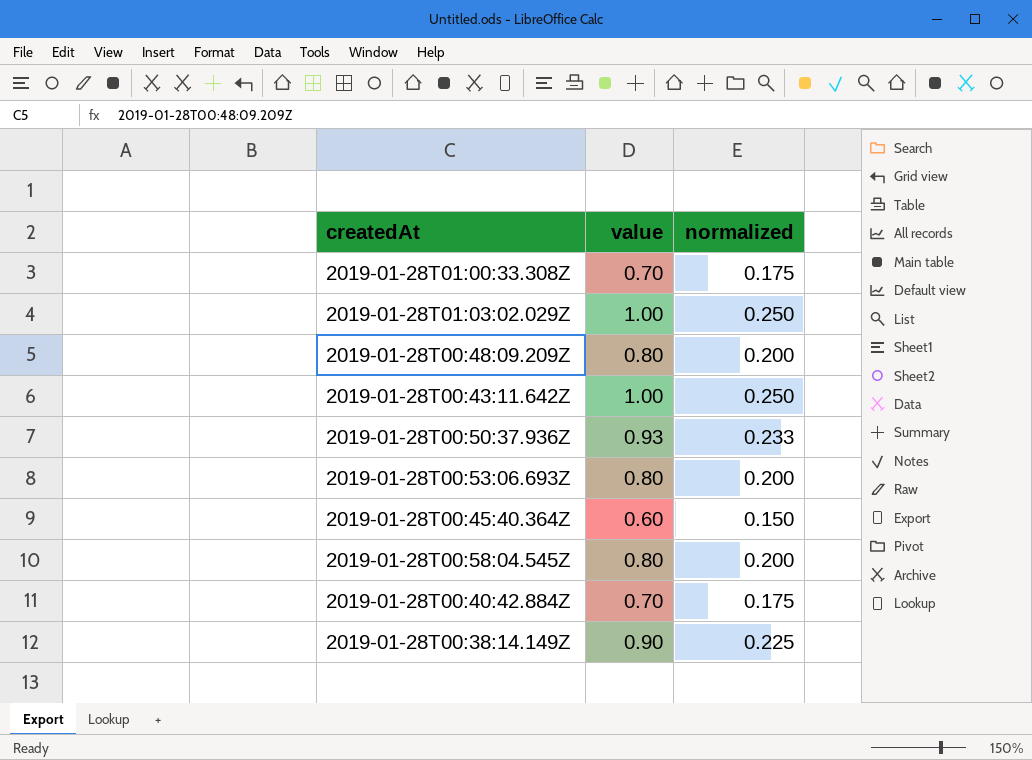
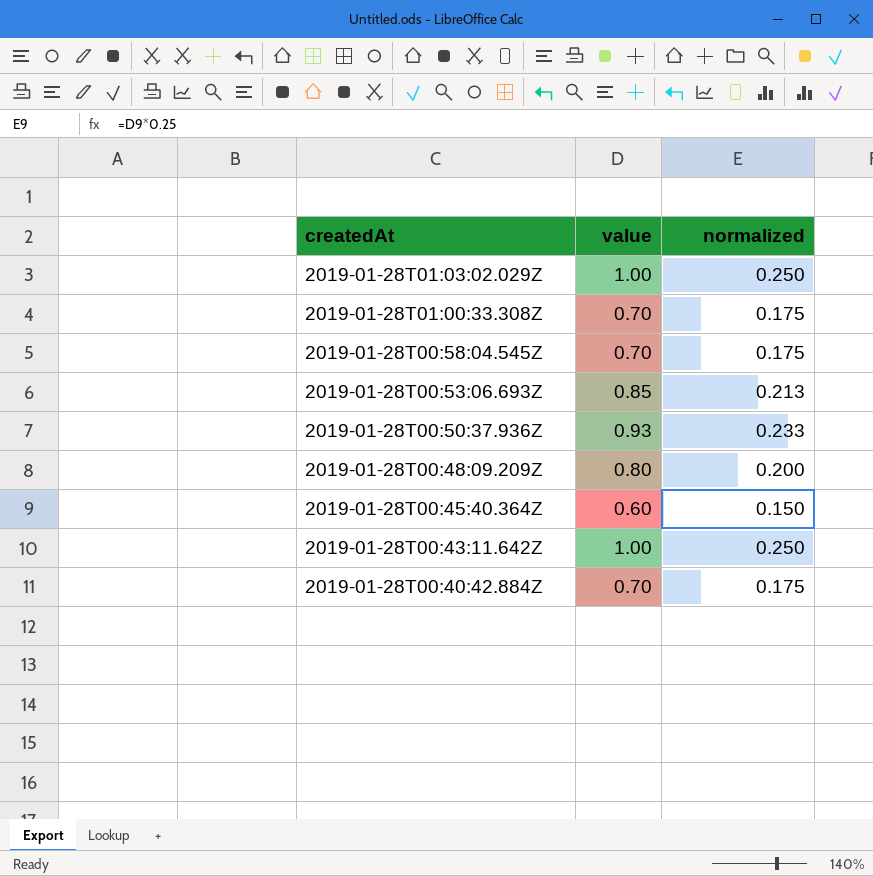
row order: none -> createdAt descending
row 2019-01-28T00:38:14.149Z: 0.90 | 0.225 -> none
2019-01-28T00:58:04.545Z | value: 0.80 -> 0.70
2019-01-28T00:58:04.545Z | normalized: 0.200 -> 0.175
2019-01-28T00:53:06.693Z | value: 0.80 -> 0.85
2019-01-28T00:53:06.693Z | normalized: 0.200 -> 0.213

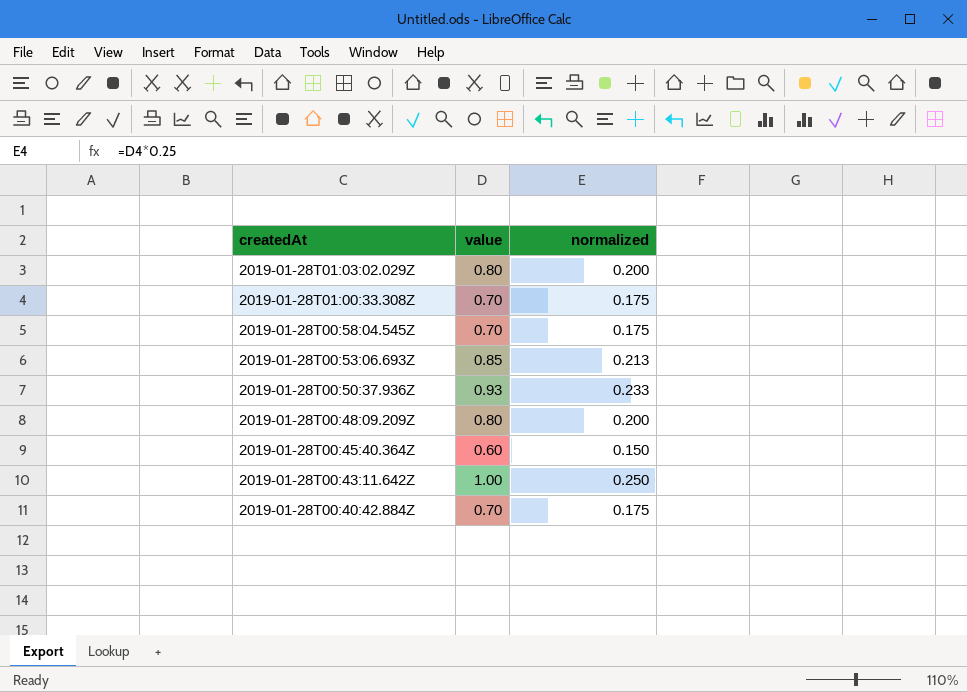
2019-01-28T01:03:02.029Z | value: 1.00 -> 0.80
2019-01-28T01:03:02.029Z | normalized: 0.250 -> 0.200

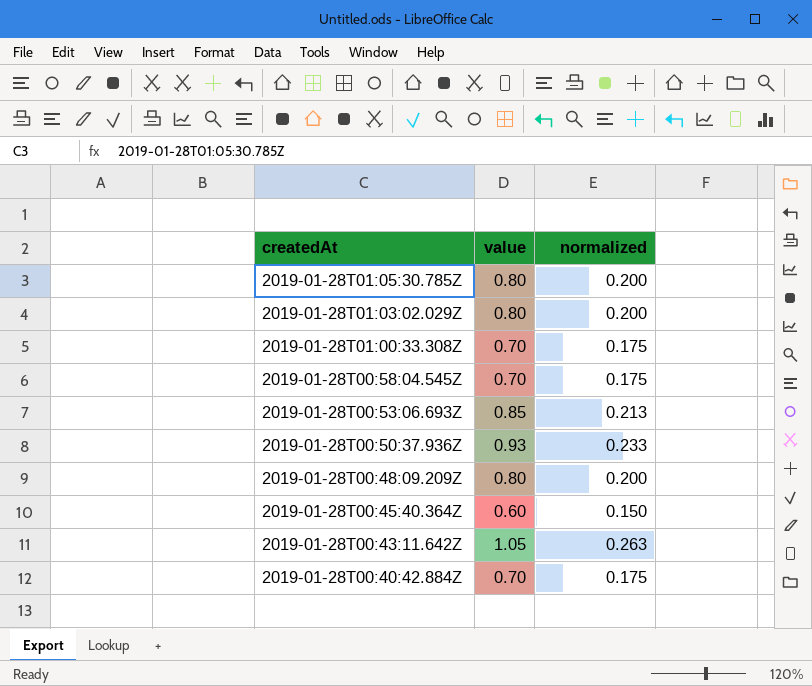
row 2019-01-28T01:05:30.785Z: none -> 0.80 | 0.200
2019-01-28T00:43:11.642Z | value: 1.00 -> 1.05
2019-01-28T00:43:11.642Z | normalized: 0.250 -> 0.263

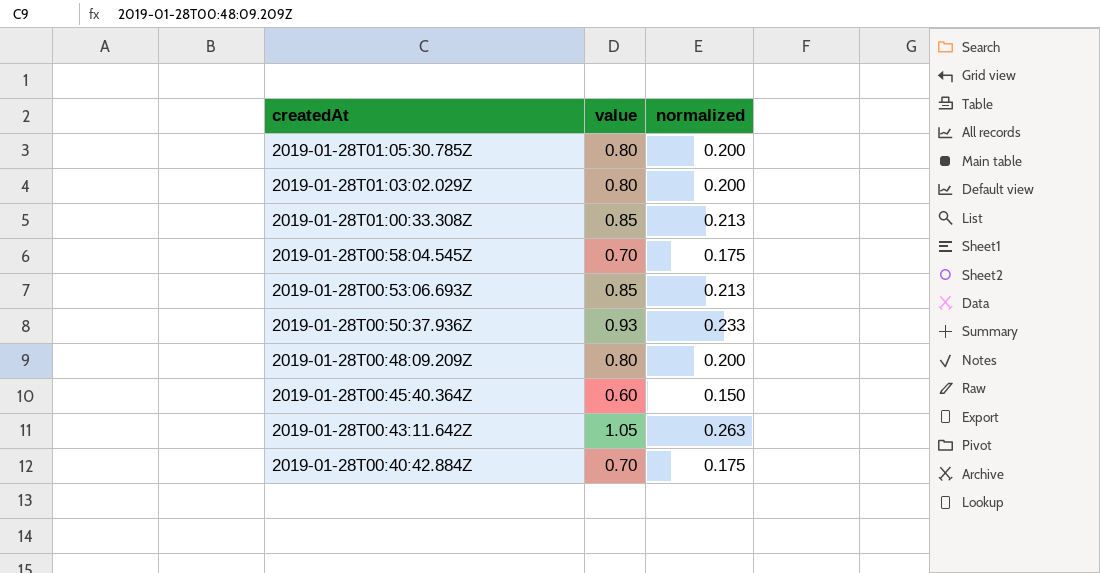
2019-01-28T01:00:33.308Z | value: 0.70 -> 0.85
2019-01-28T01:00:33.308Z | normalized: 0.175 -> 0.213

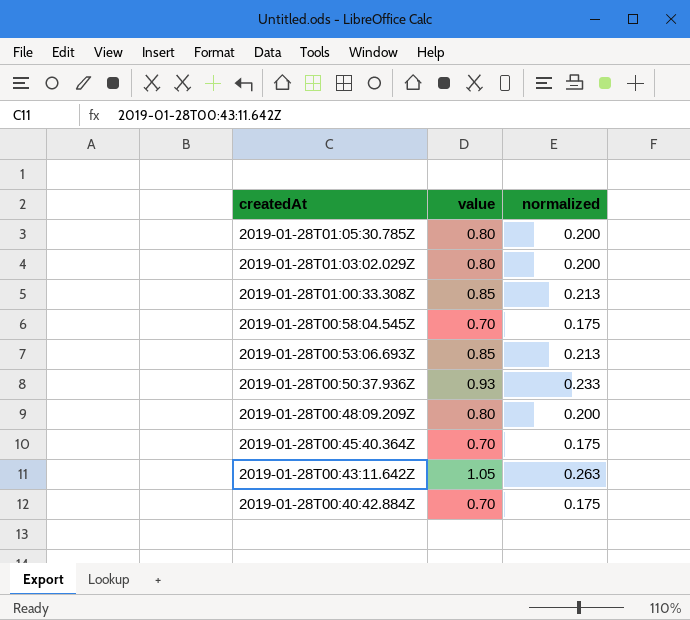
2019-01-28T00:45:40.364Z | value: 0.60 -> 0.70
2019-01-28T00:45:40.364Z | normalized: 0.150 -> 0.175

